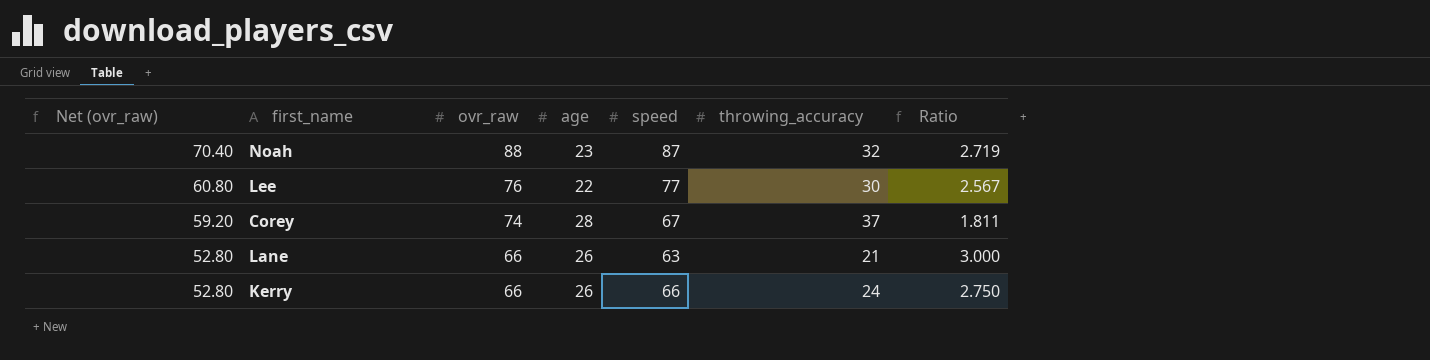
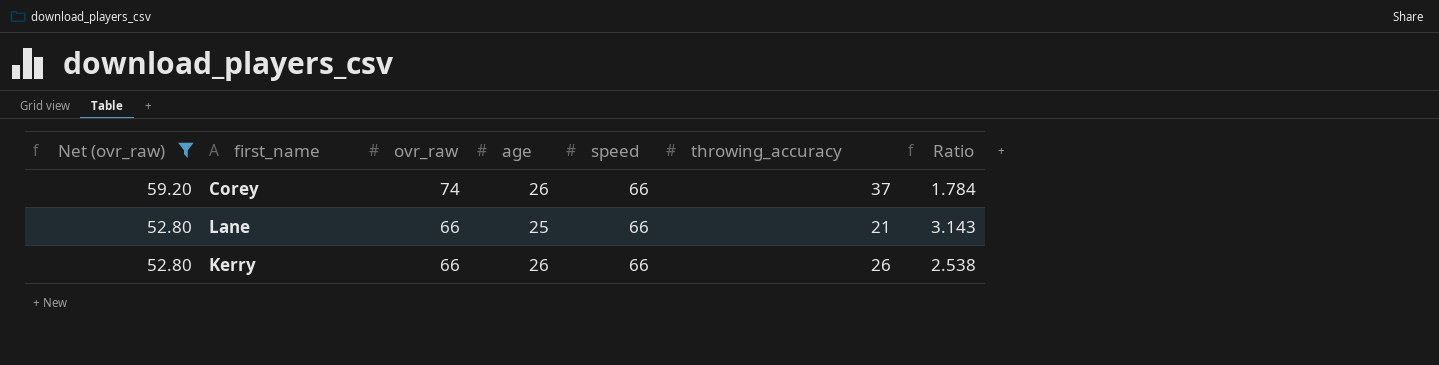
filter: none -> Net (ovr_raw) <= 59.20
Corey | age: 28 -> 26
Corey | speed: 67 -> 66
Corey | Ratio: 1.811 -> 1.784
Lane | age: 26 -> 25
Lane | speed: 63 -> 66
Lane | Ratio: 3.000 -> 3.143
Kerry | throwing_accuracy: 24 -> 26
Kerry | Ratio: 2.750 -> 2.538

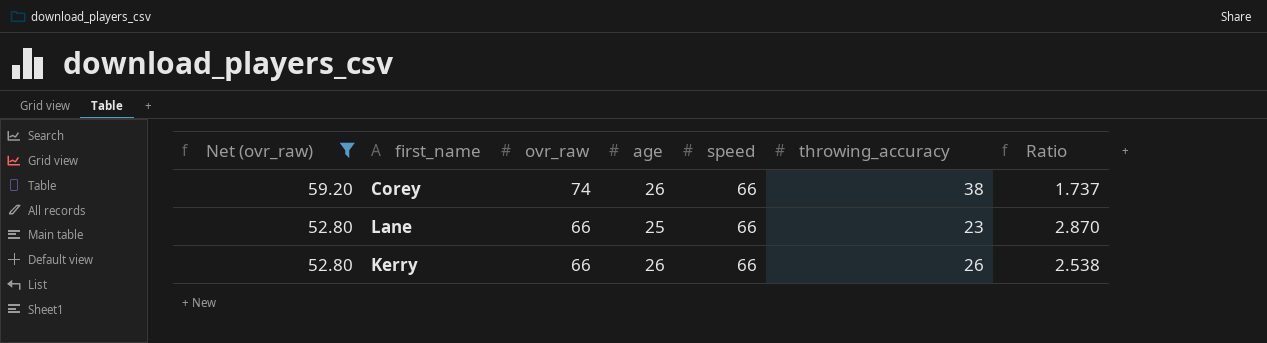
Corey | throwing_accuracy: 37 -> 38
Corey | Ratio: 1.784 -> 1.737
Lane | throwing_accuracy: 21 -> 23
Lane | Ratio: 3.143 -> 2.870

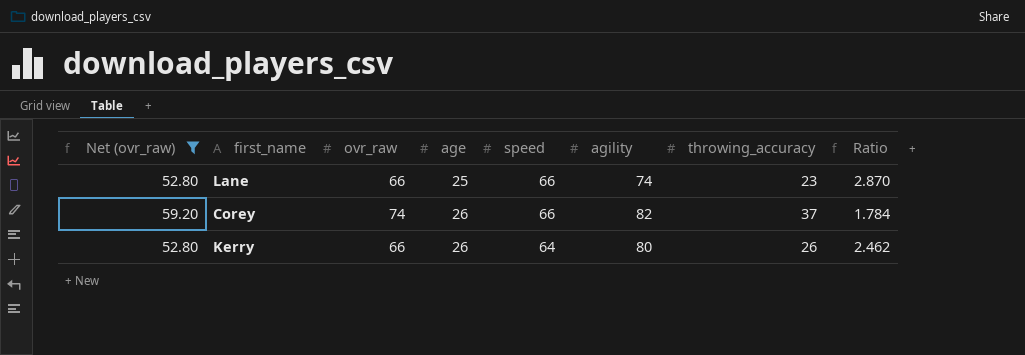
row order: Net (ovr_raw) descending -> age ascending
column agility | position: none -> 6
Corey | throwing_accuracy: 38 -> 37
Corey | Ratio: 1.737 -> 1.784
Kerry | speed: 66 -> 64
Kerry | Ratio: 2.538 -> 2.462

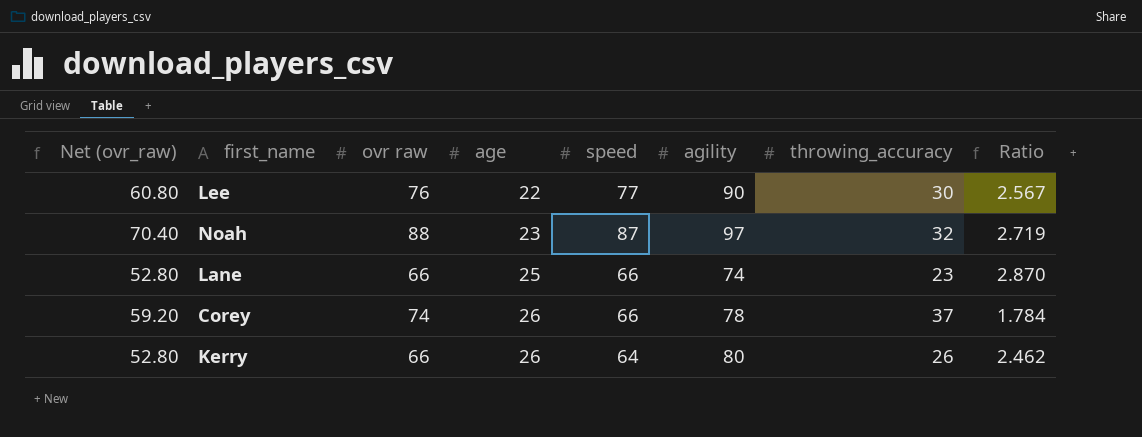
filter: Net (ovr_raw) <= 59.20 -> none
column name: ovr_raw -> ovr raw
Corey | agility: 82 -> 78

